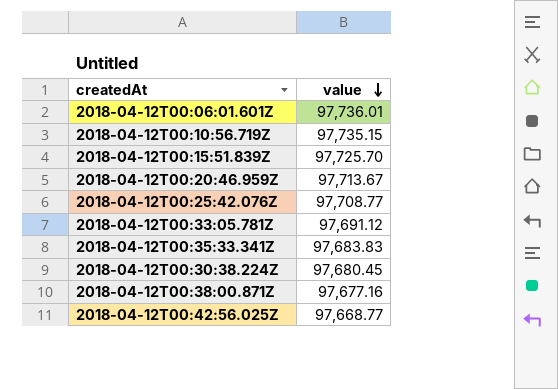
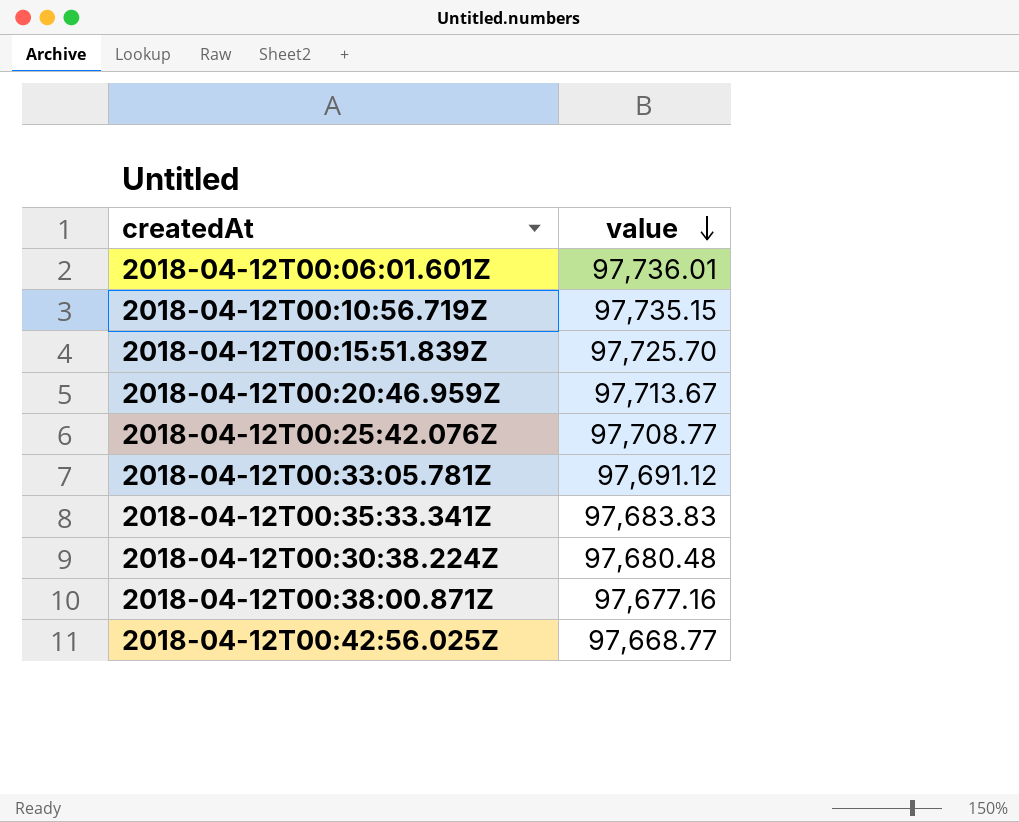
2018-04-12T00:30:38.224Z | value: 97,680.45 -> 97,680.48

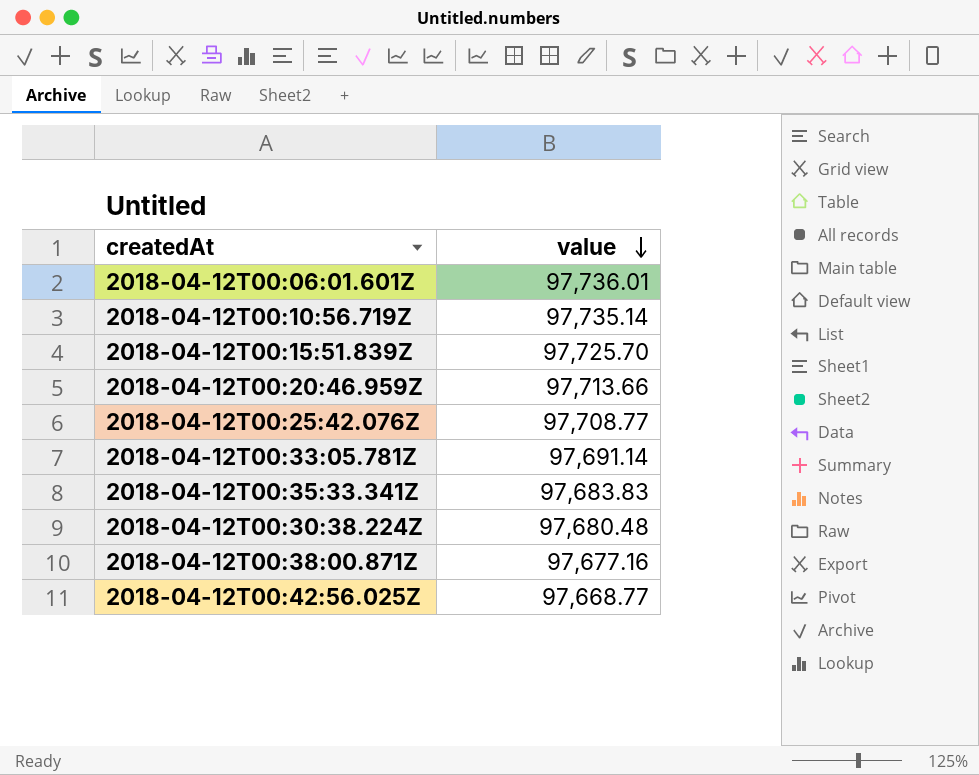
2018-04-12T00:10:56.719Z | value: 97,735.15 -> 97,735.14
2018-04-12T00:20:46.959Z | value: 97,713.67 -> 97,713.66
2018-04-12T00:33:05.781Z | value: 97,691.12 -> 97,691.14

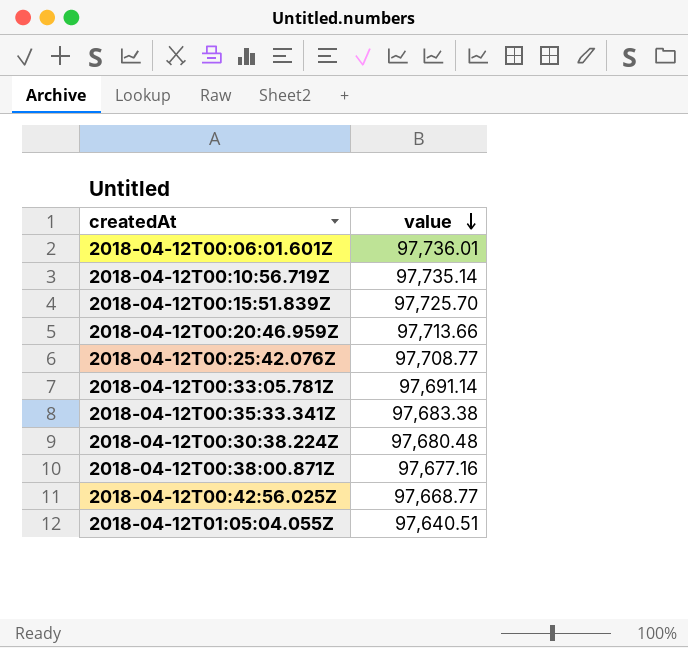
2018-04-12T00:35:33.341Z | value: 97,683.83 -> 97,683.38
row 2018-04-12T01:05:04.055Z: none -> 97,640.51

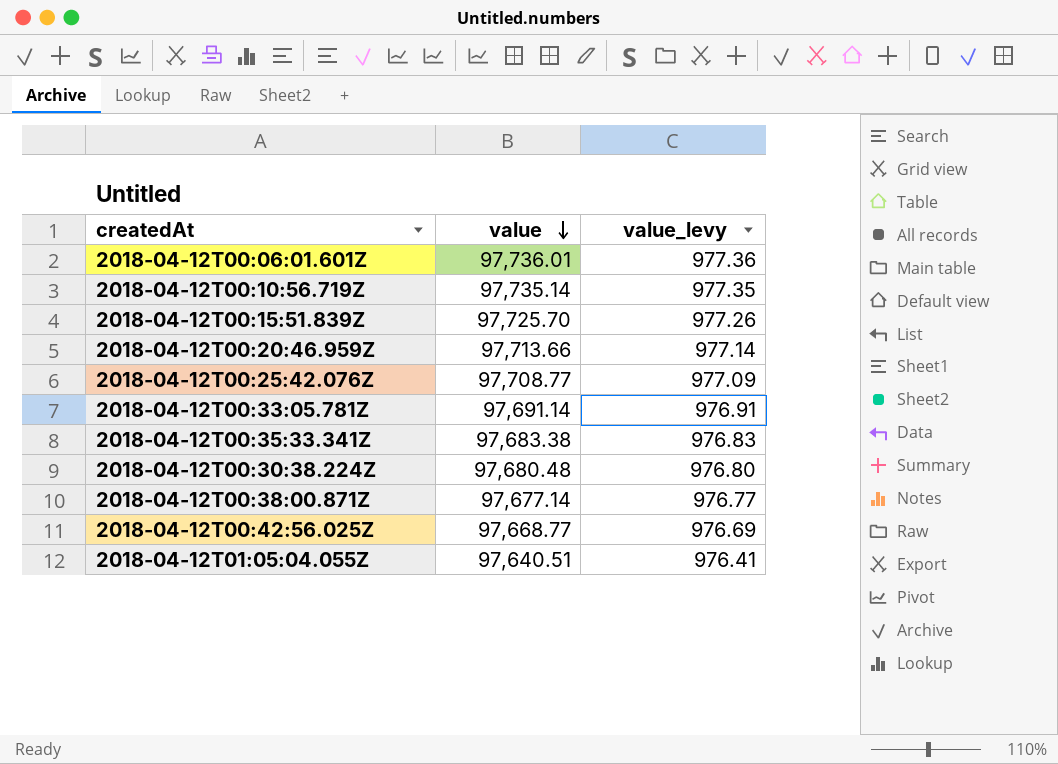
column value_levy | formula: none -> [value] * 0.01
2018-04-12T00:38:00.871Z | value: 97,677.16 -> 97,677.14

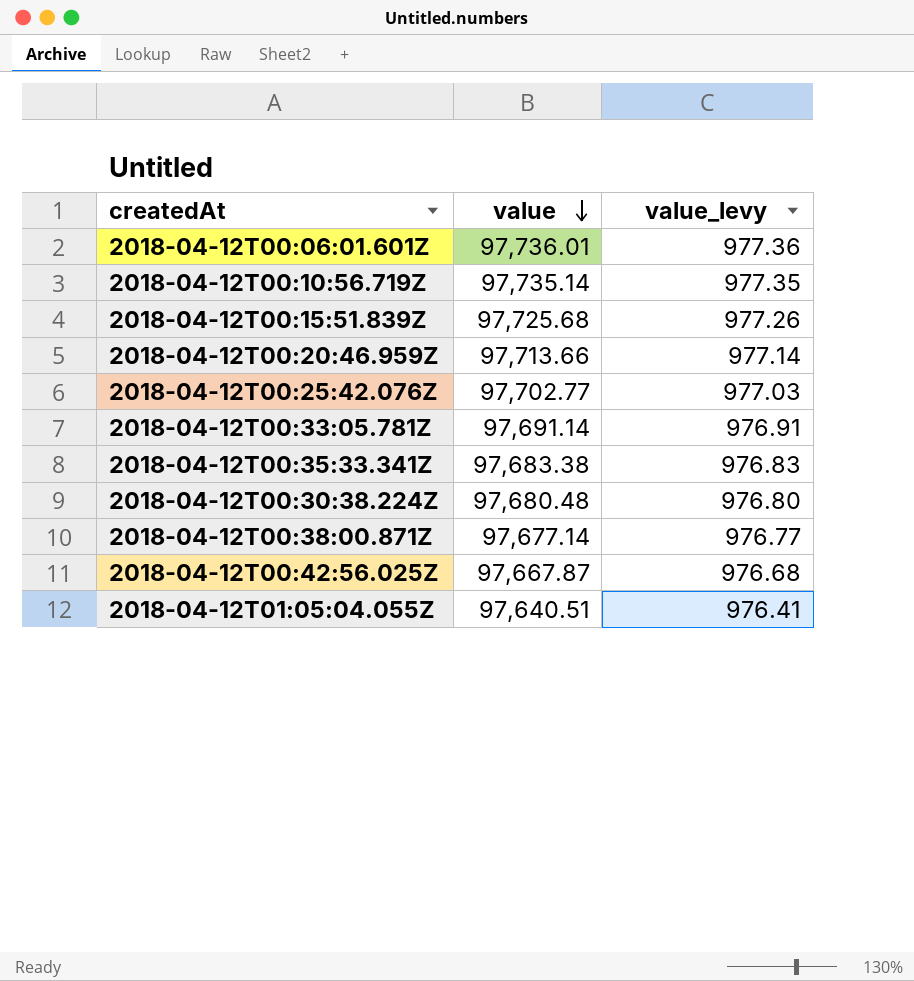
2018-04-12T00:15:51.839Z | value: 97,725.70 -> 97,725.68
2018-04-12T00:25:42.076Z | value: 97,708.77 -> 97,702.77
2018-04-12T00:25:42.076Z | value_levy: 977.09 -> 977.03
2018-04-12T00:42:56.025Z | value: 97,668.77 -> 97,667.87
2018-04-12T00:42:56.025Z | value_levy: 976.69 -> 976.68

